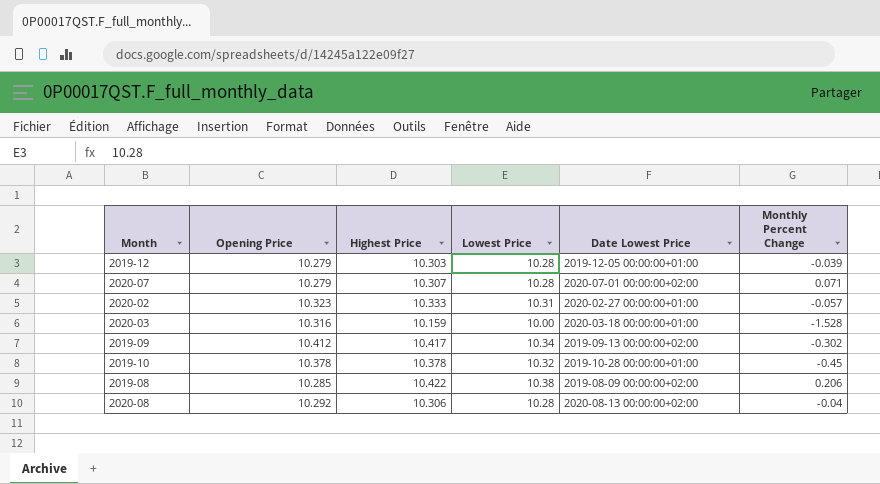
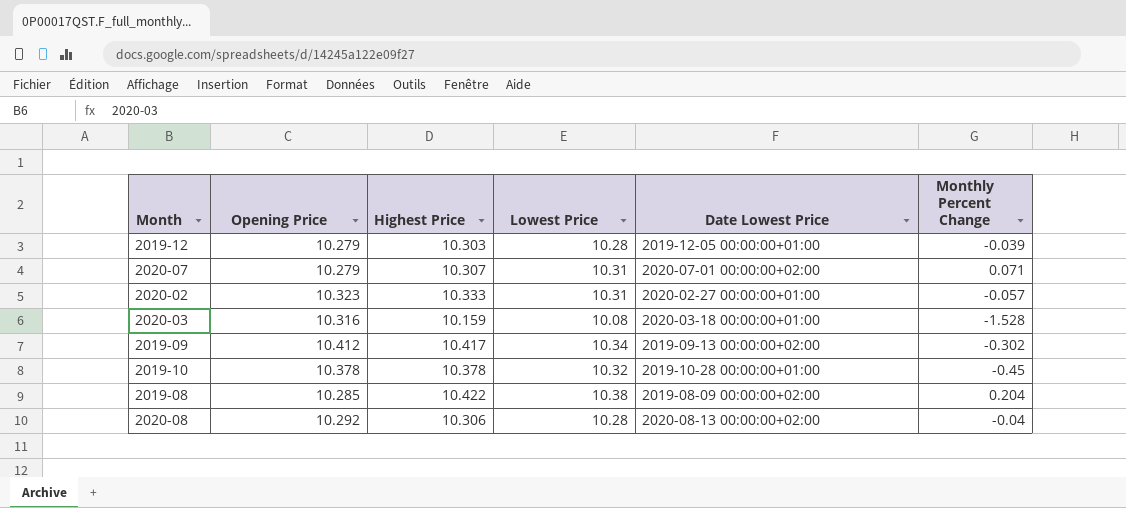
2020-07 | Lowest Price: 10.28 -> 10.31
2020-03 | Lowest Price: 10.00 -> 10.08
2019-08 | Monthly Percent Change: 0.206 -> 0.204

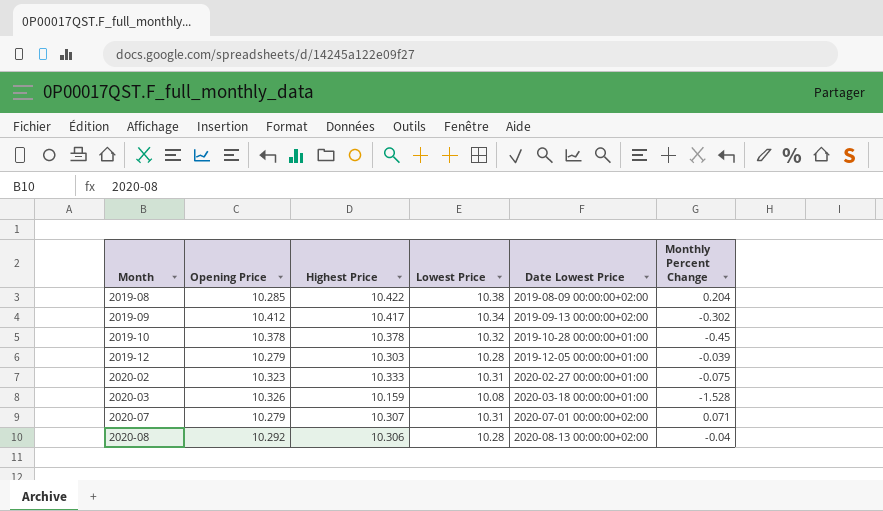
row order: none -> Month ascending
2020-02 | Monthly Percent Change: -0.057 -> -0.075
2020-03 | Opening Price: 10.316 -> 10.326

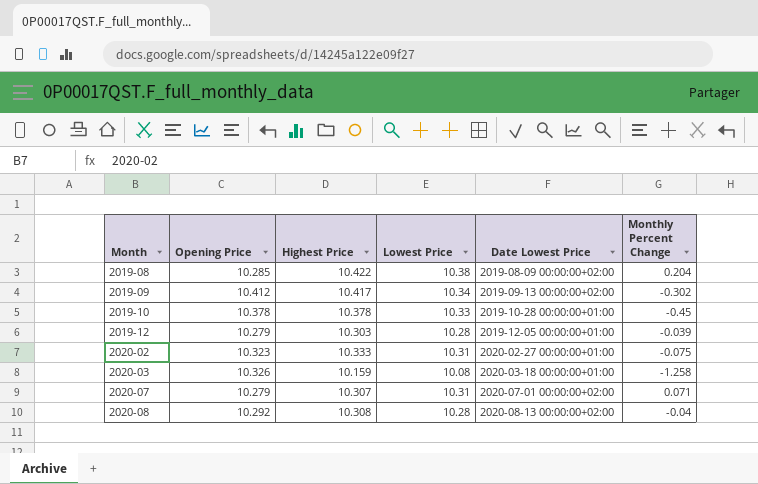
2019-10 | Lowest Price: 10.32 -> 10.33
2020-03 | Monthly Percent Change: -1.528 -> -1.258
2020-08 | Highest Price: 10.306 -> 10.308

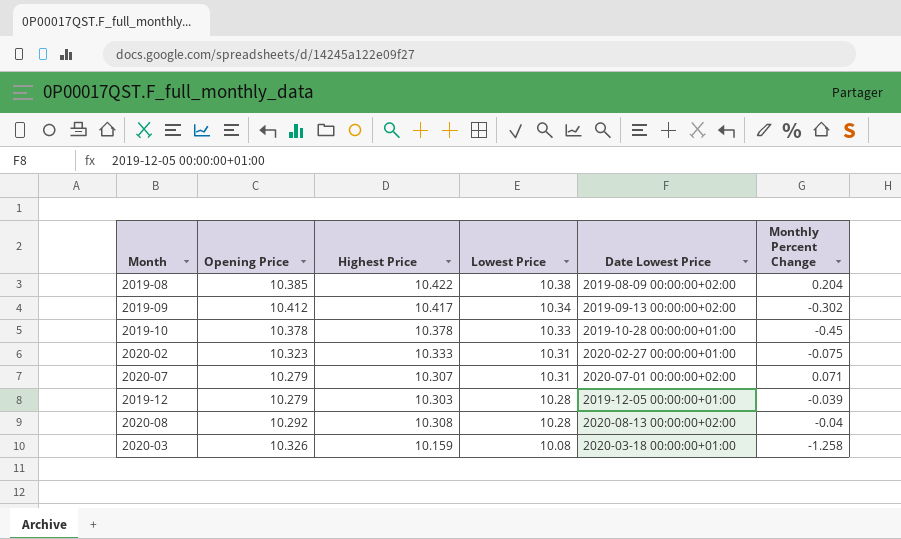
row order: Month ascending -> Lowest Price descending
2019-08 | Opening Price: 10.285 -> 10.385

